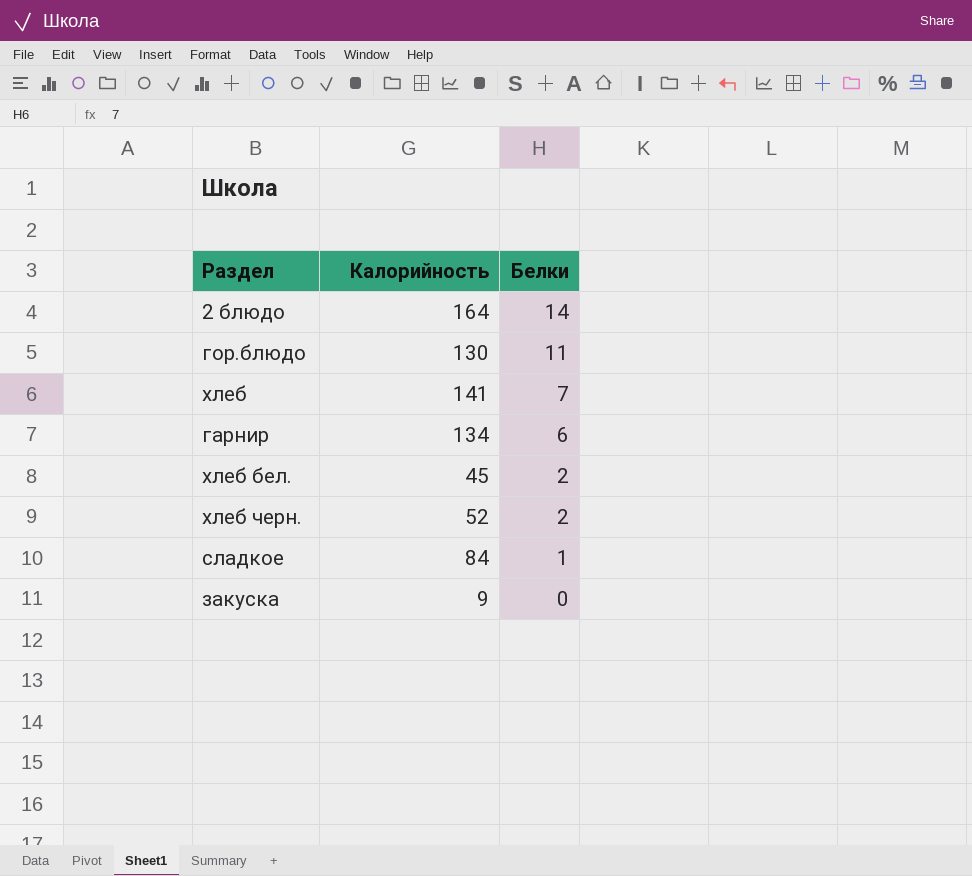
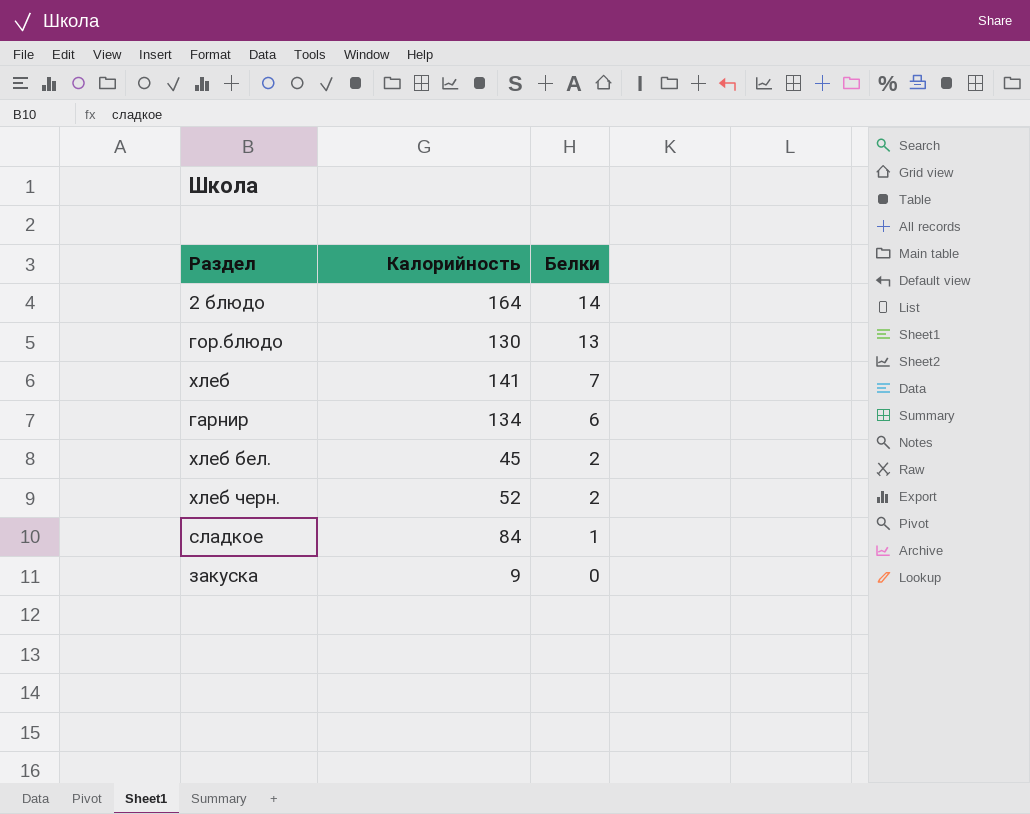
гор.блюдо | Белки: 11 -> 13

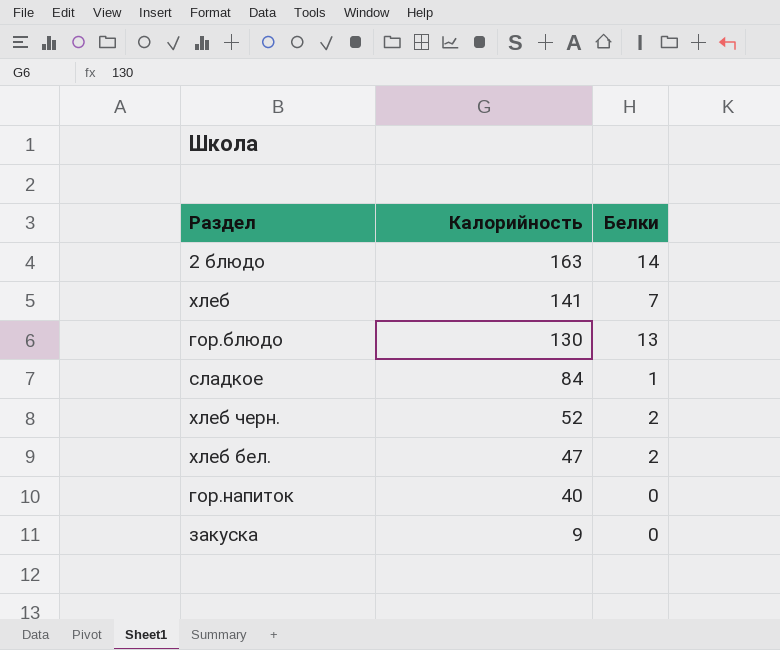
row order: Белки descending -> Калорийность descending
row гарнир: 134 | 6 -> none
2 блюдо | Калорийность: 164 -> 163
хлеб бел. | Калорийность: 45 -> 47
row гор.напиток: none -> 40 | 0

